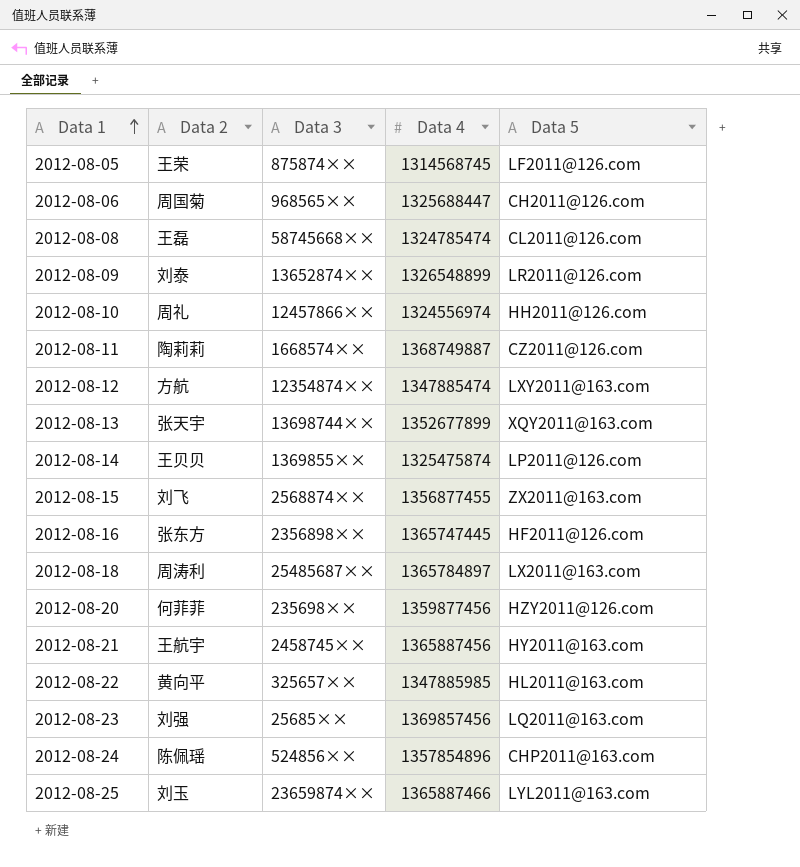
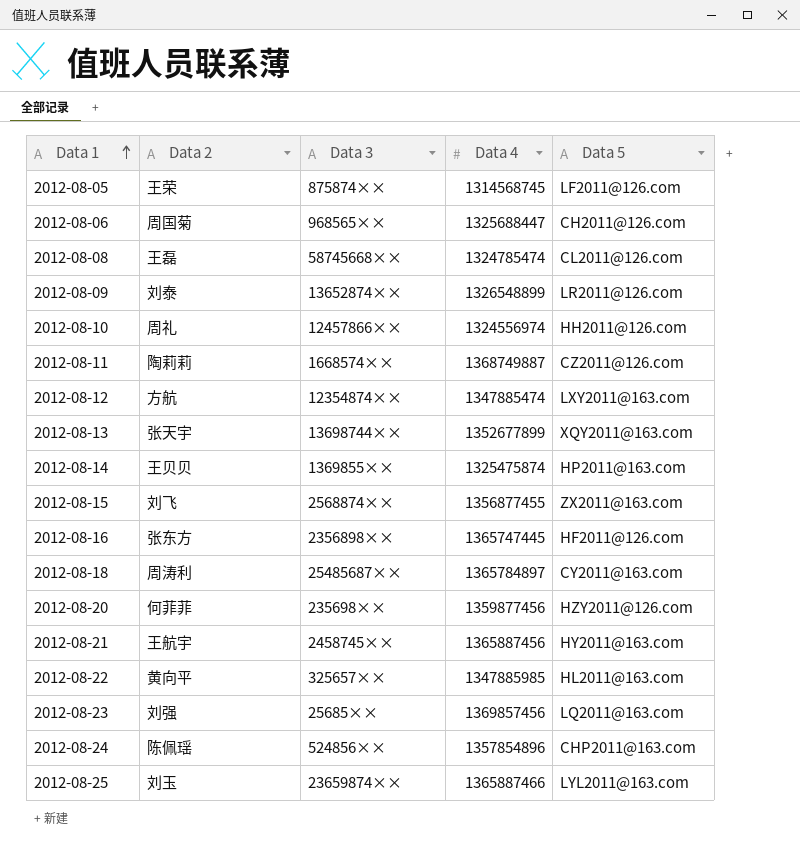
2012-08-14 | Data 5: LP2011@126.com -> HP2011@163.com
2012-08-18 | Data 5: LX2011@163.com -> CY2011@163.com

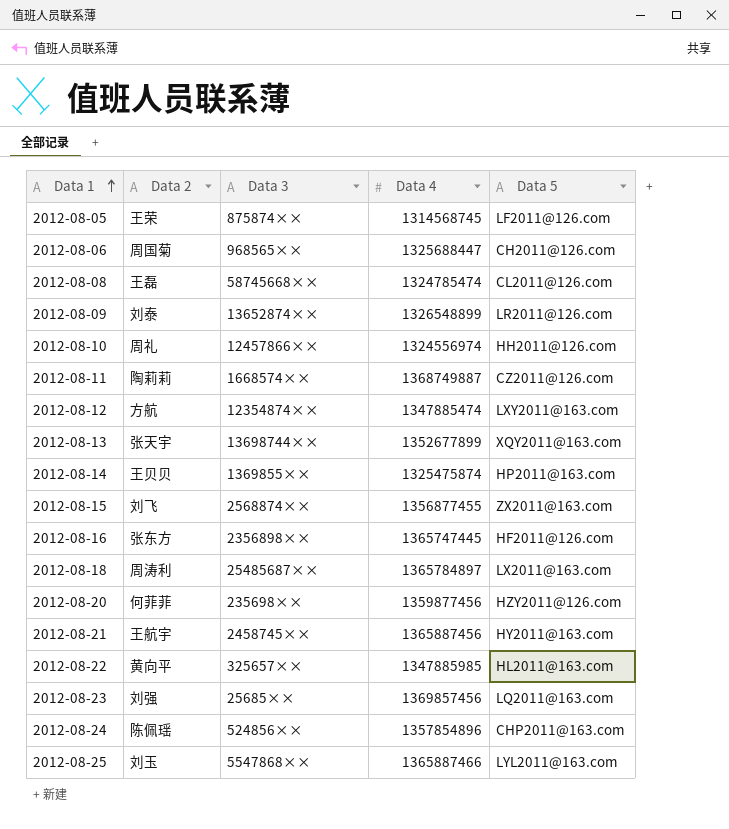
2012-08-18 | Data 5: CY2011@163.com -> LX2011@163.com
2012-08-25 | Data 3: 23659874×× -> 5547868××

